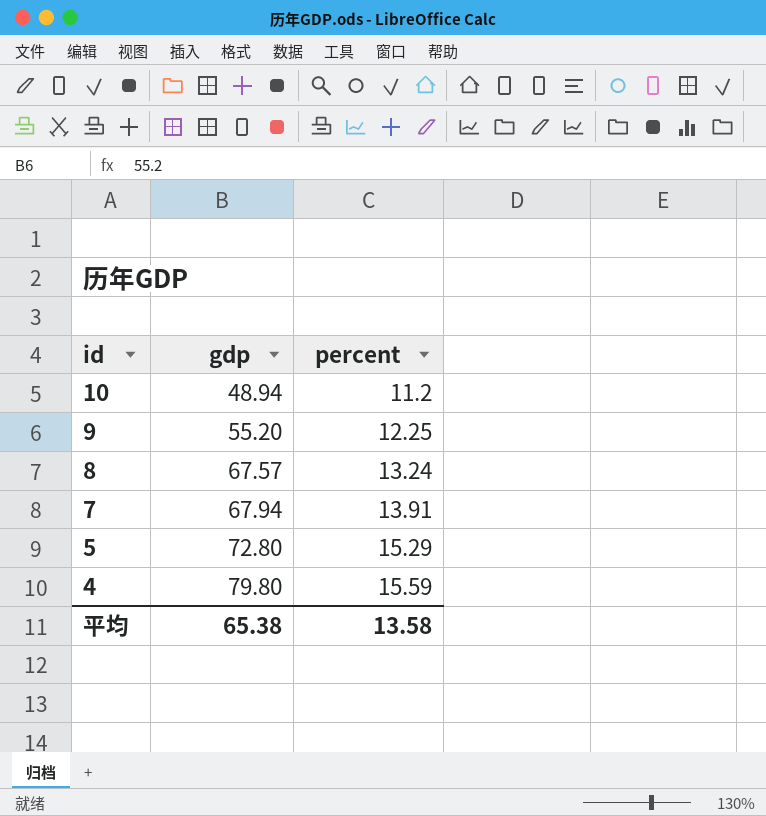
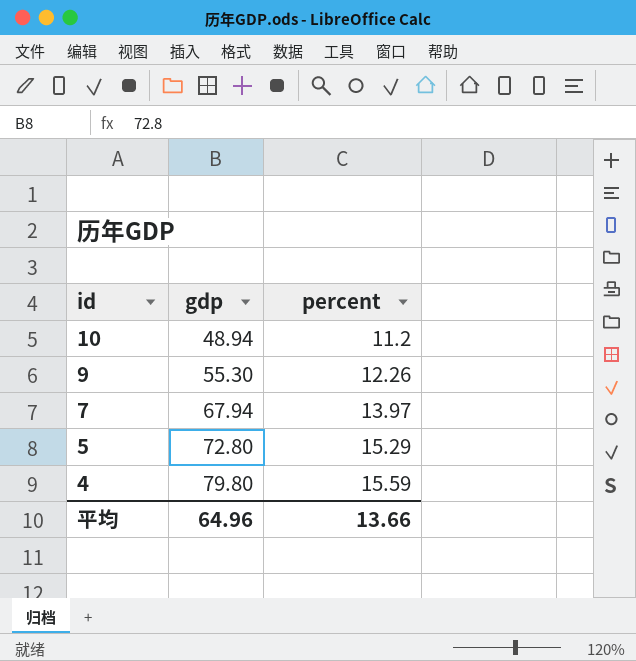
row 8: 67.57 | 13.24 -> none
9 | gdp: 55.20 -> 55.30
9 | percent: 12.25 -> 12.26
7 | percent: 13.91 -> 13.97
平均 | gdp: 65.38 -> 64.96
平均 | percent: 13.58 -> 13.66

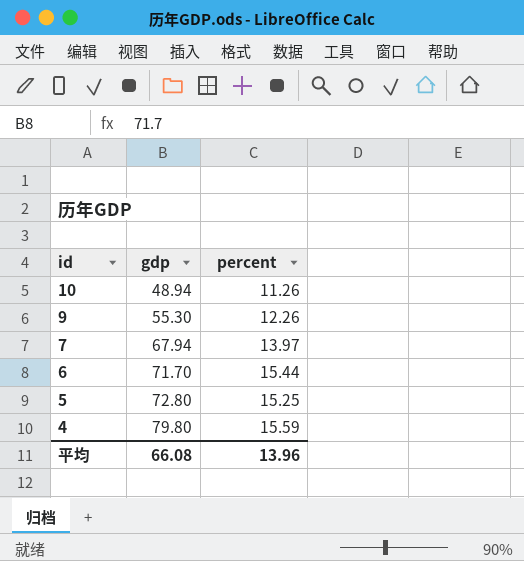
10 | percent: 11.2 -> 11.26
row 6: none -> 71.70 | 15.44
5 | percent: 15.29 -> 15.25
平均 | gdp: 64.96 -> 66.08
平均 | percent: 13.66 -> 13.96

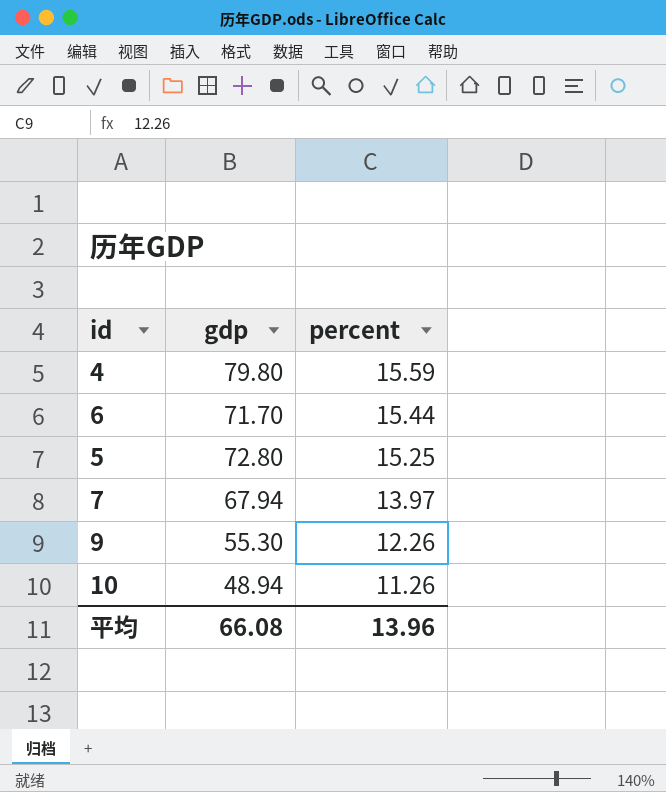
row order: id descending -> percent descending

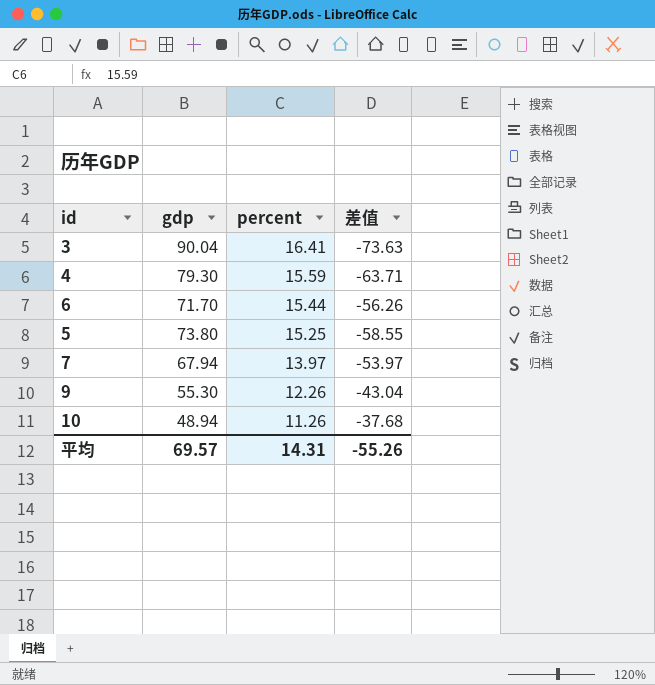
column 差值 | formula: none -> [percent] - [gdp]
row 3: none -> 90.04 | 16.41 | -73.63
4 | gdp: 79.80 -> 79.30
5 | gdp: 72.80 -> 73.80
平均 | gdp: 66.08 -> 69.57
平均 | percent: 13.96 -> 14.31

